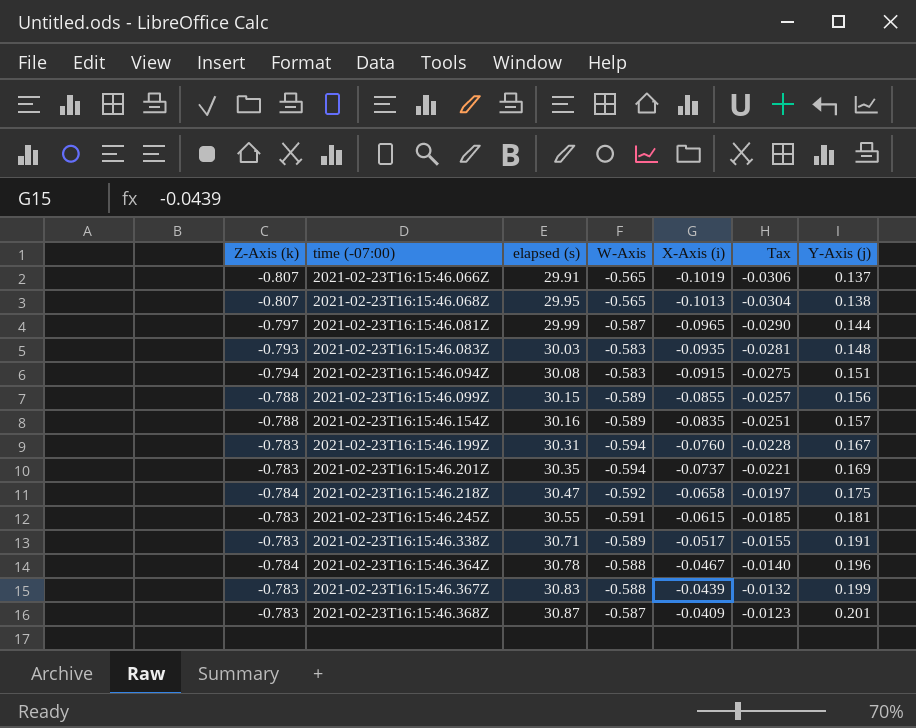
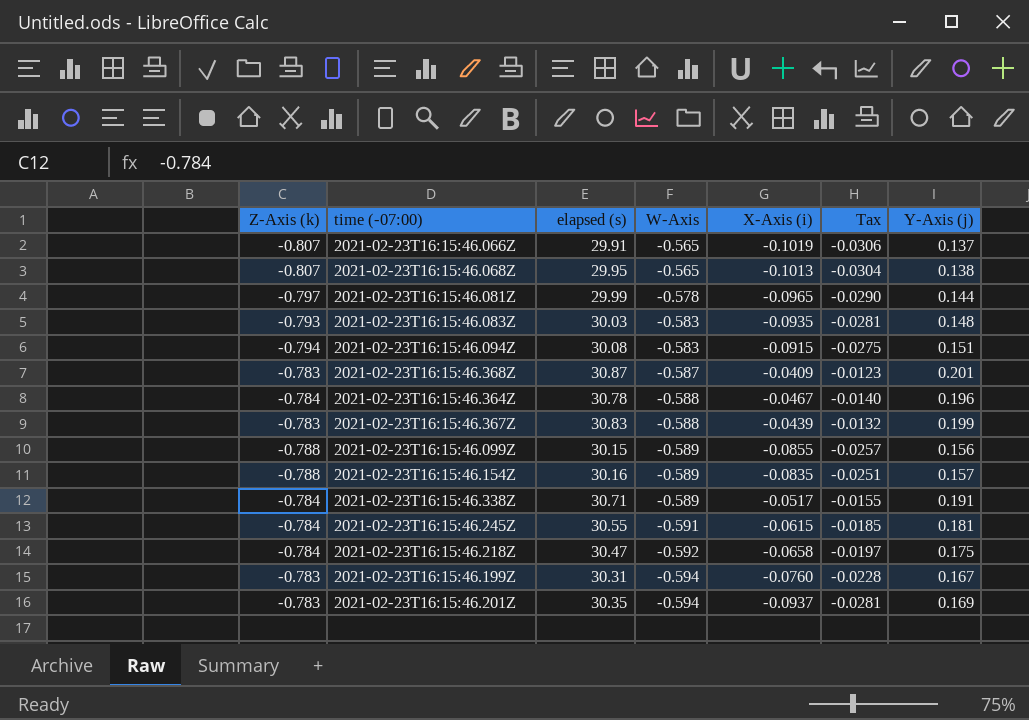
row order: time (-07:00) ascending -> W-Axis descending
2021-02-23T16:15:46.081Z | W-Axis: -0.587 -> -0.578
2021-02-23T16:15:46.338Z | Z-Axis (k): -0.783 -> -0.784
2021-02-23T16:15:46.245Z | Z-Axis (k): -0.783 -> -0.784
2021-02-23T16:15:46.201Z | X-Axis (i): -0.0737 -> -0.0937
2021-02-23T16:15:46.201Z | Tax: -0.0221 -> -0.0281

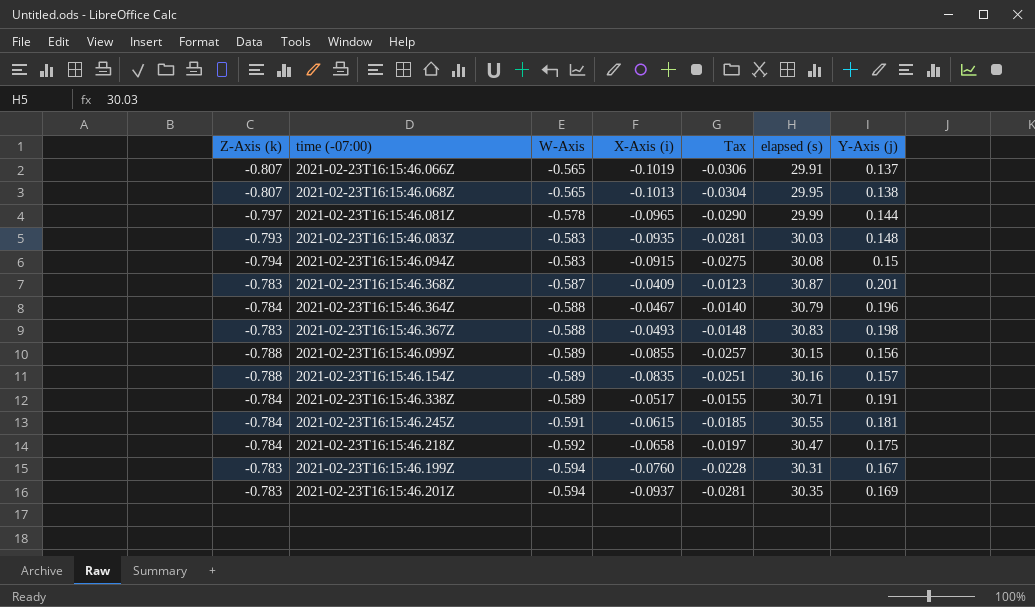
column elapsed (s) | position: 3 -> 6
2021-02-23T16:15:46.094Z | Y-Axis (j): 0.151 -> 0.15
2021-02-23T16:15:46.364Z | elapsed (s): 30.78 -> 30.79
2021-02-23T16:15:46.367Z | X-Axis (i): -0.0439 -> -0.0493
2021-02-23T16:15:46.367Z | Tax: -0.0132 -> -0.0148
2021-02-23T16:15:46.367Z | Y-Axis (j): 0.199 -> 0.198

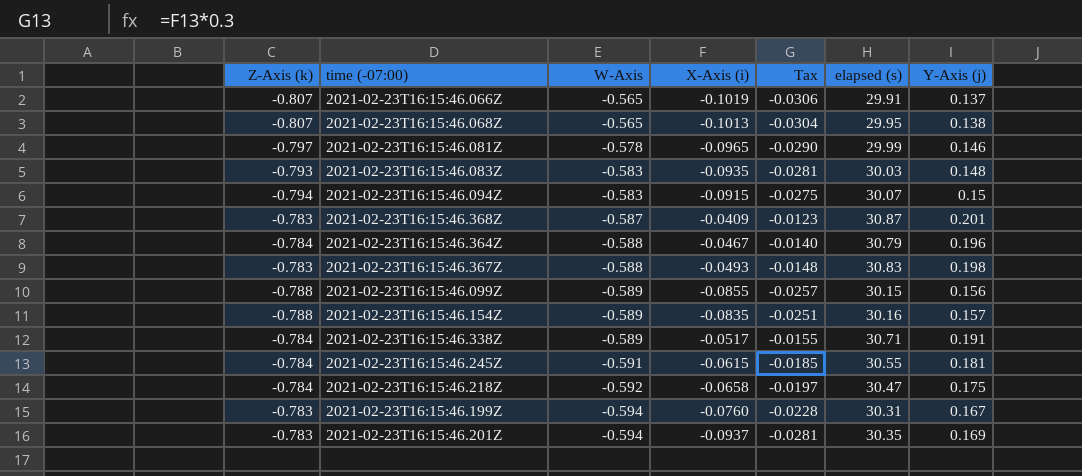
2021-02-23T16:15:46.081Z | Y-Axis (j): 0.144 -> 0.146
2021-02-23T16:15:46.094Z | elapsed (s): 30.08 -> 30.07

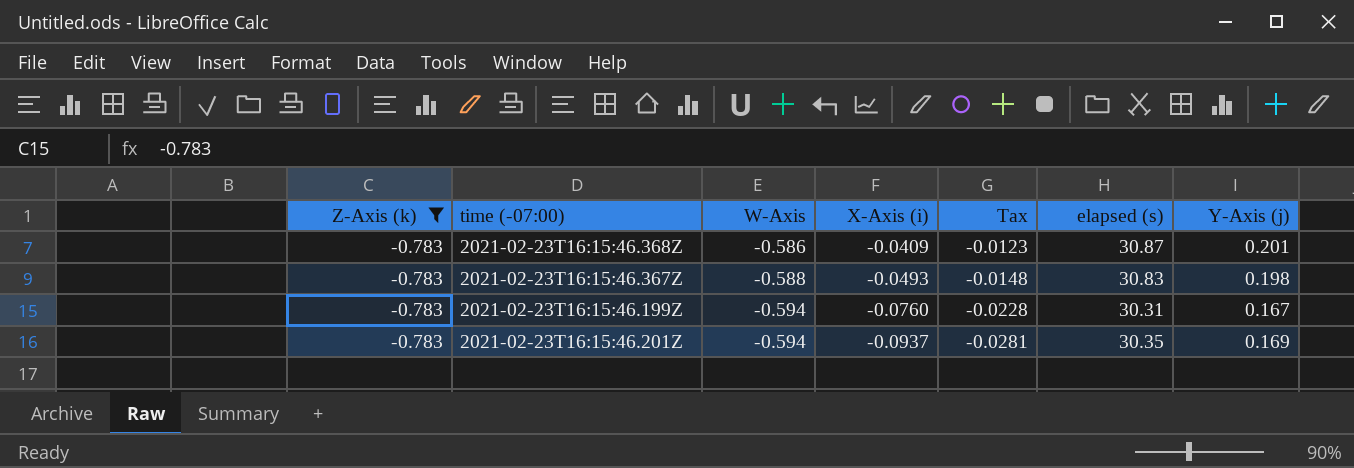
filter: none -> Z-Axis (k) = -0.783
2021-02-23T16:15:46.368Z | W-Axis: -0.587 -> -0.586

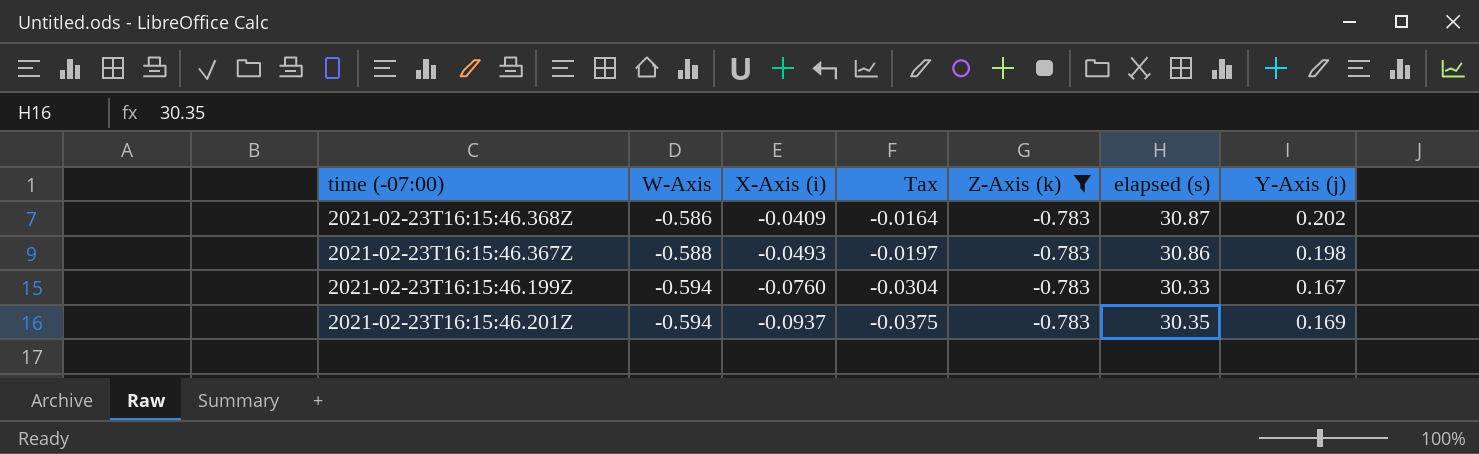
column Tax | formula: [X-Axis (i)] * 0.3 -> [X-Axis (i)] * 0.4
column Z-Axis (k) | position: 1 -> 5
2021-02-23T16:15:46.368Z | Y-Axis (j): 0.201 -> 0.202
2021-02-23T16:15:46.367Z | elapsed (s): 30.83 -> 30.86
2021-02-23T16:15:46.199Z | elapsed (s): 30.31 -> 30.33

